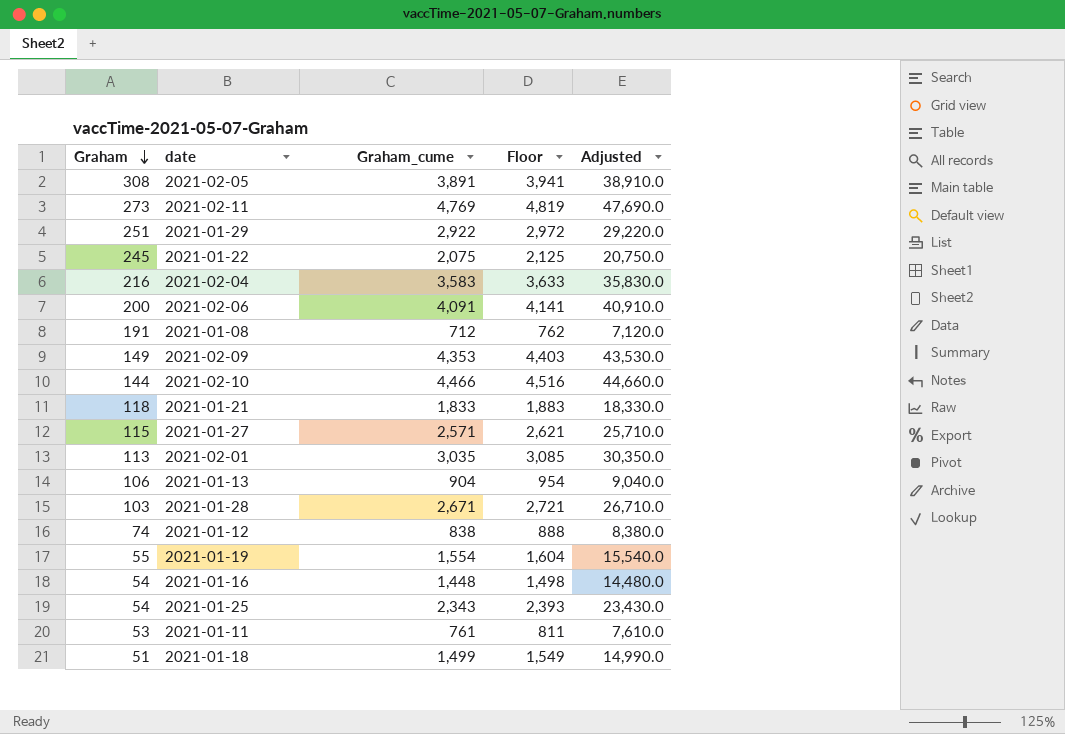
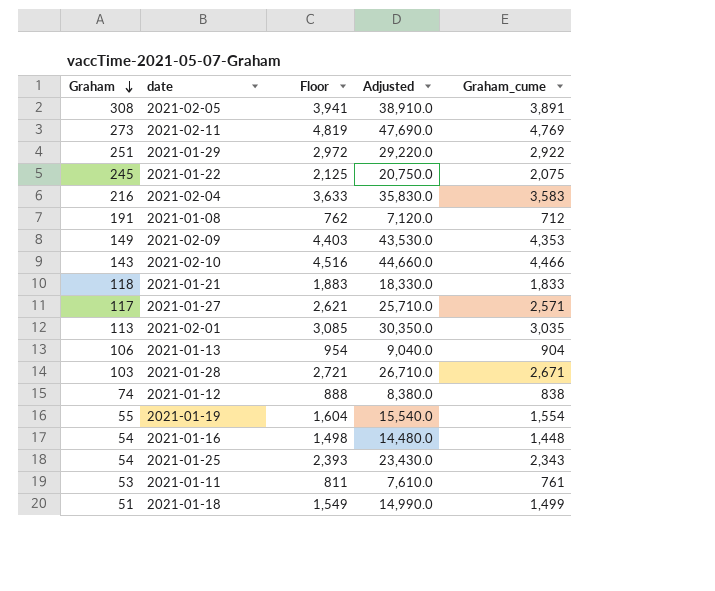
column Graham_cume | position: 3 -> 5
row 2021-02-06: 200 | 4,091 | 4,141 | 40,910.0 -> none
2021-02-10 | Graham: 144 -> 143
2021-01-27 | Graham: 115 -> 117

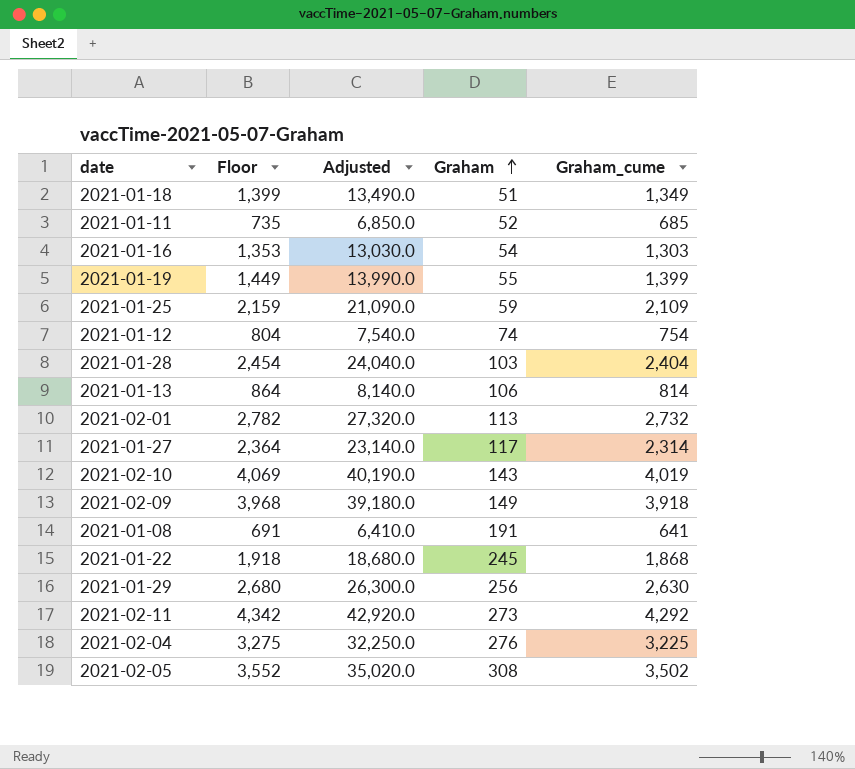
row order: Graham descending -> Graham ascending
column Graham | position: 1 -> 4
row 2021-01-21: 118 | 1,883 | 18,330.0 | 1,833 -> none
2021-01-18 | Floor: 1,549 -> 1,399
2021-01-18 | Adjusted: 14,990.0 -> 13,490.0
2021-01-18 | Graham_cume: 1,499 -> 1,349
2021-01-11 | Floor: 811 -> 735
2021-01-11 | Adjusted: 7,610.0 -> 6,850.0
2021-01-11 | Graham: 53 -> 52
2021-01-11 | Graham_cume: 761 -> 685
2021-01-16 | Floor: 1,498 -> 1,353
2021-01-16 | Adjusted: 14,480.0 -> 13,030.0
2021-01-16 | Graham_cume: 1,448 -> 1,303
2021-01-19 | Floor: 1,604 -> 1,449
2021-01-19 | Adjusted: 15,540.0 -> 13,990.0
2021-01-19 | Graham_cume: 1,554 -> 1,399
2021-01-25 | Floor: 2,393 -> 2,159
2021-01-25 | Adjusted: 23,430.0 -> 21,090.0
2021-01-25 | Graham: 54 -> 59
2021-01-25 | Graham_cume: 2,343 -> 2,109
2021-01-12 | Floor: 888 -> 804
2021-01-12 | Adjusted: 8,380.0 -> 7,540.0
2021-01-12 | Graham_cume: 838 -> 754
2021-01-28 | Floor: 2,721 -> 2,454
2021-01-28 | Adjusted: 26,710.0 -> 24,040.0
2021-01-28 | Graham_cume: 2,671 -> 2,404
2021-01-13 | Floor: 954 -> 864
2021-01-13 | Adjusted: 9,040.0 -> 8,140.0
2021-01-13 | Graham_cume: 904 -> 814
2021-02-01 | Floor: 3,085 -> 2,782
2021-02-01 | Adjusted: 30,350.0 -> 27,320.0
2021-02-01 | Graham_cume: 3,035 -> 2,732
2021-01-27 | Floor: 2,621 -> 2,364
2021-01-27 | Adjusted: 25,710.0 -> 23,140.0
2021-01-27 | Graham_cume: 2,571 -> 2,314
2021-02-10 | Floor: 4,516 -> 4,069
2021-02-10 | Adjusted: 44,660.0 -> 40,190.0
2021-02-10 | Graham_cume: 4,466 -> 4,019
2021-02-09 | Floor: 4,403 -> 3,968
2021-02-09 | Adjusted: 43,530.0 -> 39,180.0
2021-02-09 | Graham_cume: 4,353 -> 3,918
2021-01-08 | Floor: 762 -> 691
2021-01-08 | Adjusted: 7,120.0 -> 6,410.0
2021-01-08 | Graham_cume: 712 -> 641
2021-01-22 | Floor: 2,125 -> 1,918
2021-01-22 | Adjusted: 20,750.0 -> 18,680.0
2021-01-22 | Graham_cume: 2,075 -> 1,868
2021-01-29 | Floor: 2,972 -> 2,680
2021-01-29 | Adjusted: 29,220.0 -> 26,300.0
2021-01-29 | Graham: 251 -> 256
2021-01-29 | Graham_cume: 2,922 -> 2,630
2021-02-11 | Floor: 4,819 -> 4,342
2021-02-11 | Adjusted: 47,690.0 -> 42,920.0
2021-02-11 | Graham_cume: 4,769 -> 4,292
2021-02-04 | Floor: 3,633 -> 3,275
2021-02-04 | Adjusted: 35,830.0 -> 32,250.0
2021-02-04 | Graham: 216 -> 276
2021-02-04 | Graham_cume: 3,583 -> 3,225
2021-02-05 | Floor: 3,941 -> 3,552
2021-02-05 | Adjusted: 38,910.0 -> 35,020.0
2021-02-05 | Graham_cume: 3,891 -> 3,502

